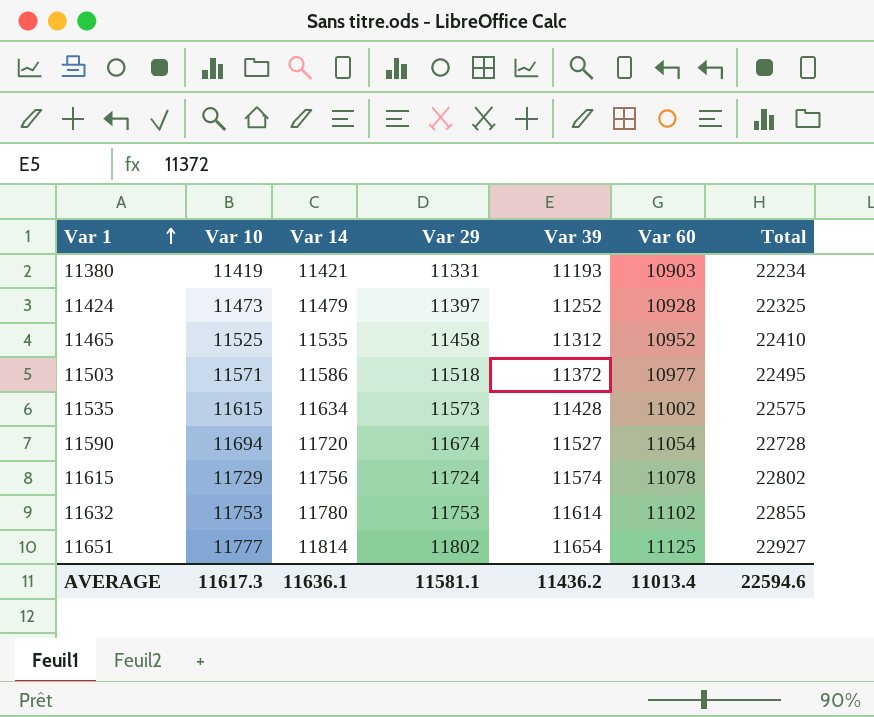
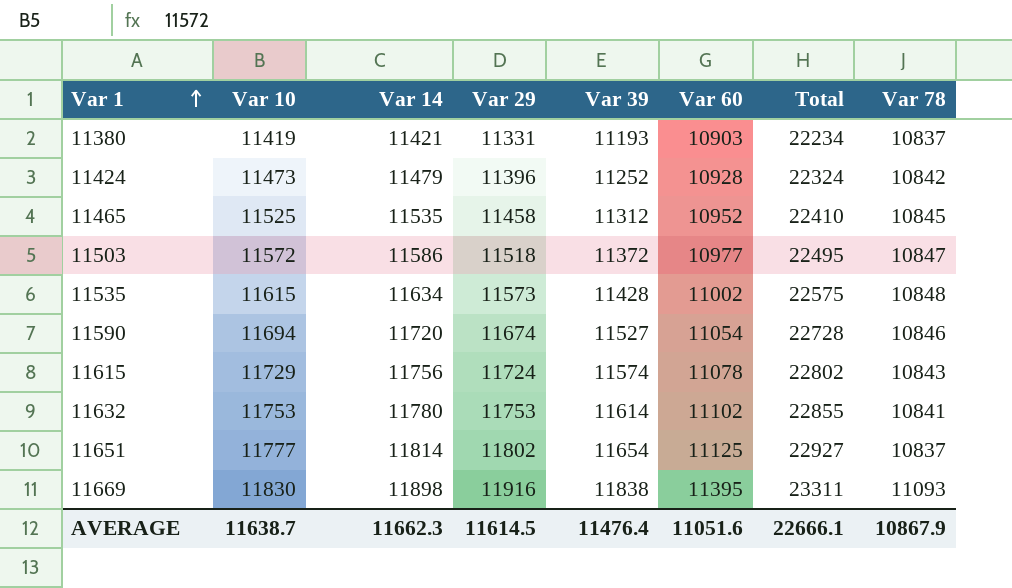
column Var 78 | position: none -> 8
11424 | Var 29: 11397 -> 11396
11424 | Total: 22325 -> 22324
11503 | Var 10: 11571 -> 11572
row 11669: none -> 11830 | 11898 | 11916 | 11838 | 11395 | 23311 | 11093
AVERAGE | Var 10: 11617.3 -> 11638.7
AVERAGE | Var 14: 11636.1 -> 11662.3
AVERAGE | Var 29: 11581.1 -> 11614.5
AVERAGE | Var 39: 11436.2 -> 11476.4
AVERAGE | Var 60: 11013.4 -> 11051.6
AVERAGE | Total: 22594.6 -> 22666.1

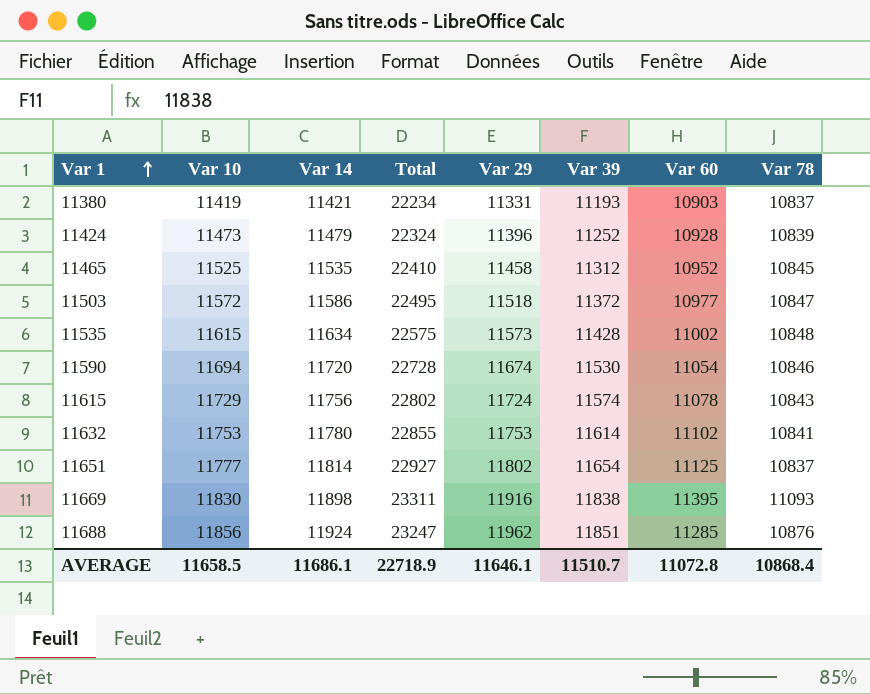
column Total | position: 7 -> 4
11424 | Var 78: 10842 -> 10839
11590 | Var 39: 11527 -> 11530
row 11688: none -> 11856 | 11924 | 23247 | 11962 | 11851 | 11285 | 10876
AVERAGE | Var 10: 11638.7 -> 11658.5
AVERAGE | Var 14: 11662.3 -> 11686.1
AVERAGE | Total: 22666.1 -> 22718.9
AVERAGE | Var 29: 11614.5 -> 11646.1
AVERAGE | Var 39: 11476.4 -> 11510.7
AVERAGE | Var 60: 11051.6 -> 11072.8
AVERAGE | Var 78: 10867.9 -> 10868.4

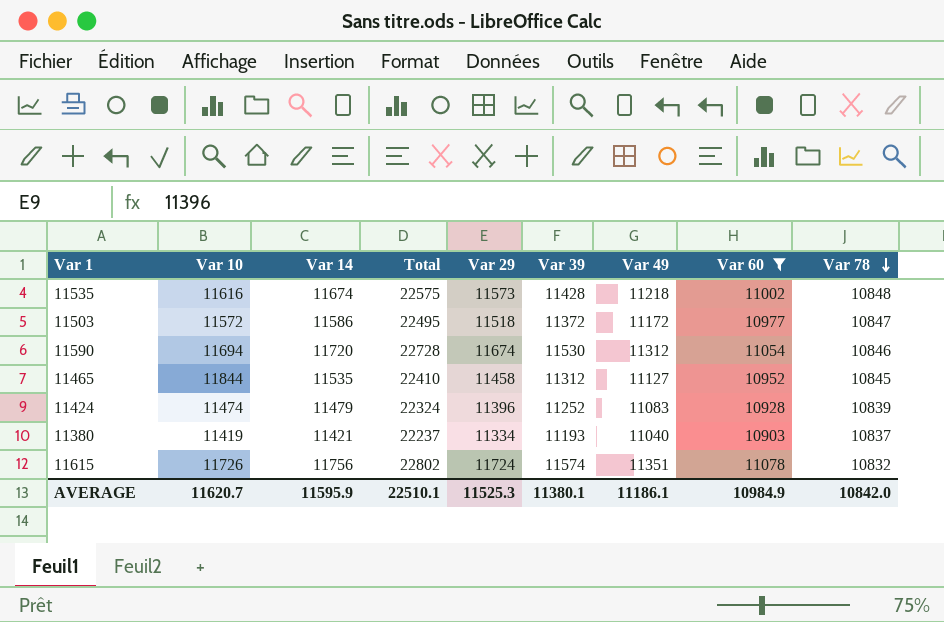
filter: none -> Var 60 <= 11078
row order: Var 1 ascending -> Var 78 descending
column Var 49 | position: none -> 7
11535 | Var 10: 11615 -> 11616
11535 | Var 14: 11634 -> 11674
11465 | Var 10: 11525 -> 11844
11424 | Var 10: 11473 -> 11474
11380 | Total: 22234 -> 22237
11380 | Var 29: 11331 -> 11334
11615 | Var 10: 11729 -> 11726
11615 | Var 78: 10843 -> 10832
AVERAGE | Var 10: 11658.5 -> 11620.7
AVERAGE | Var 14: 11686.1 -> 11595.9
AVERAGE | Total: 22718.9 -> 22510.1
AVERAGE | Var 29: 11646.1 -> 11525.3
AVERAGE | Var 39: 11510.7 -> 11380.1
AVERAGE | Var 60: 11072.8 -> 10984.9
AVERAGE | Var 78: 10868.4 -> 10842.0

